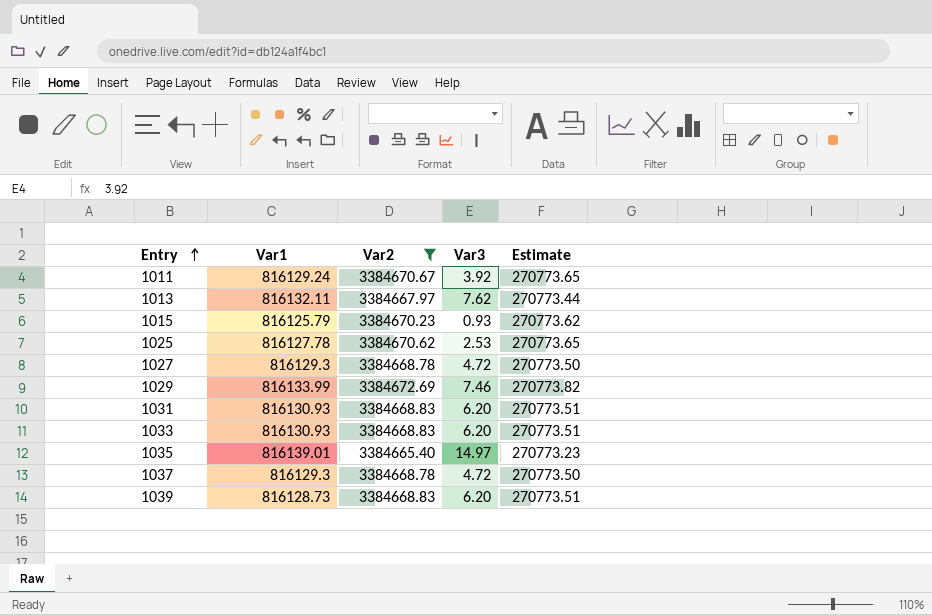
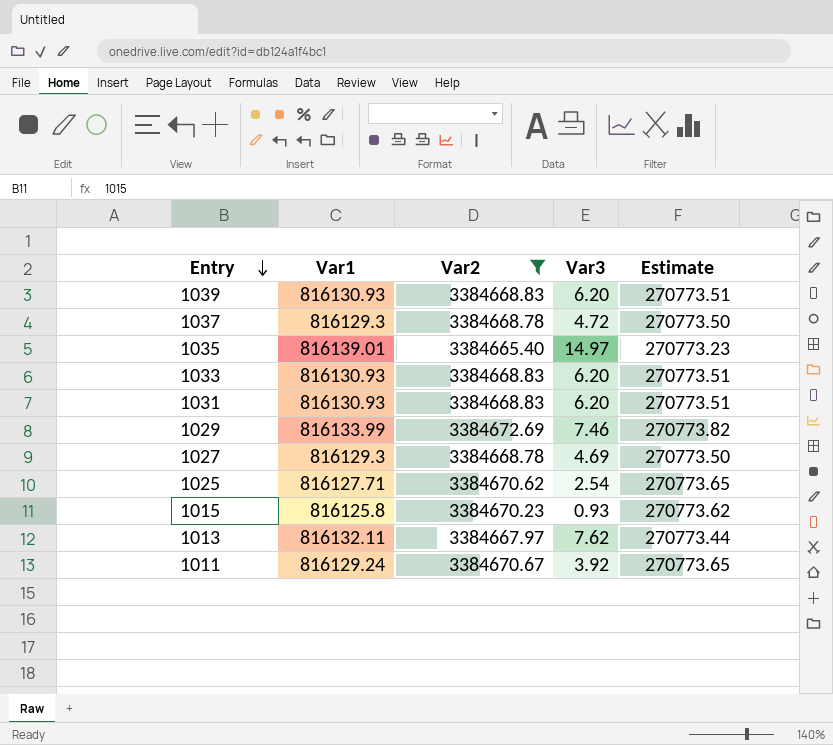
row order: Entry ascending -> Entry descending
1039 | Var1: 816128.73 -> 816130.93
1027 | Var3: 4.72 -> 4.69
1025 | Var1: 816127.78 -> 816127.71
1025 | Var3: 2.53 -> 2.54
1015 | Var1: 816125.79 -> 816125.8

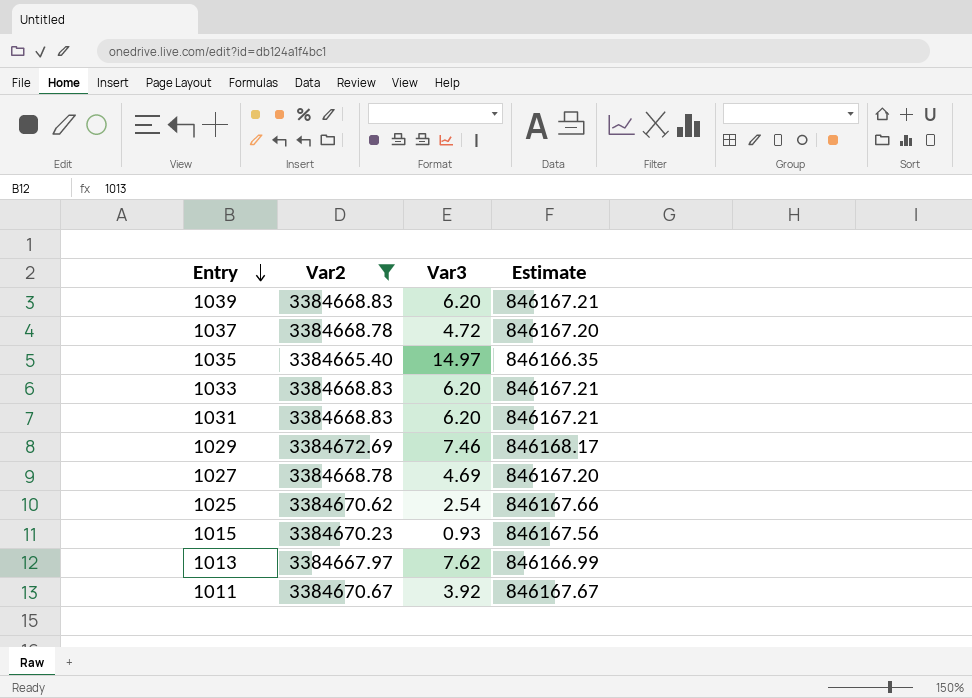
column Var1 | position: 2 -> none
column Estimate | formula: [Var2] * 0.08 -> [Var2] * 0.25

